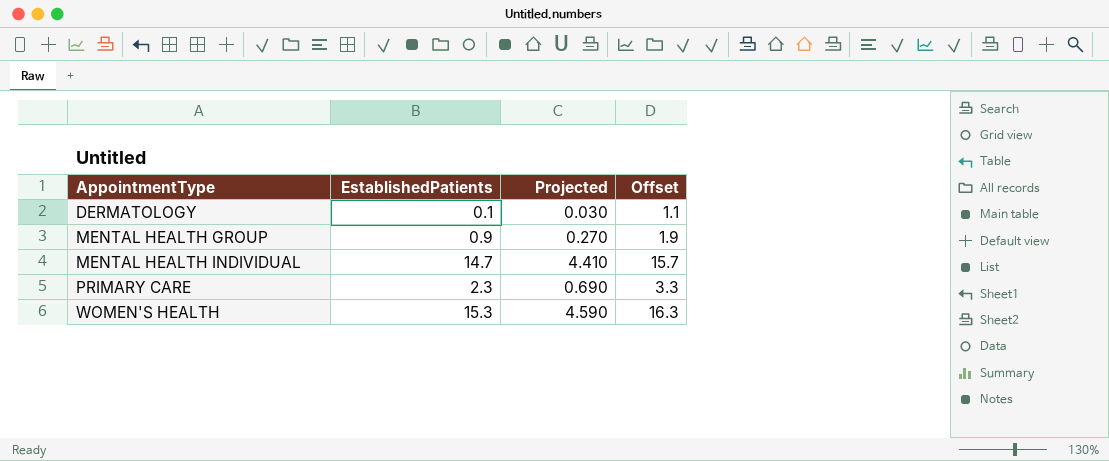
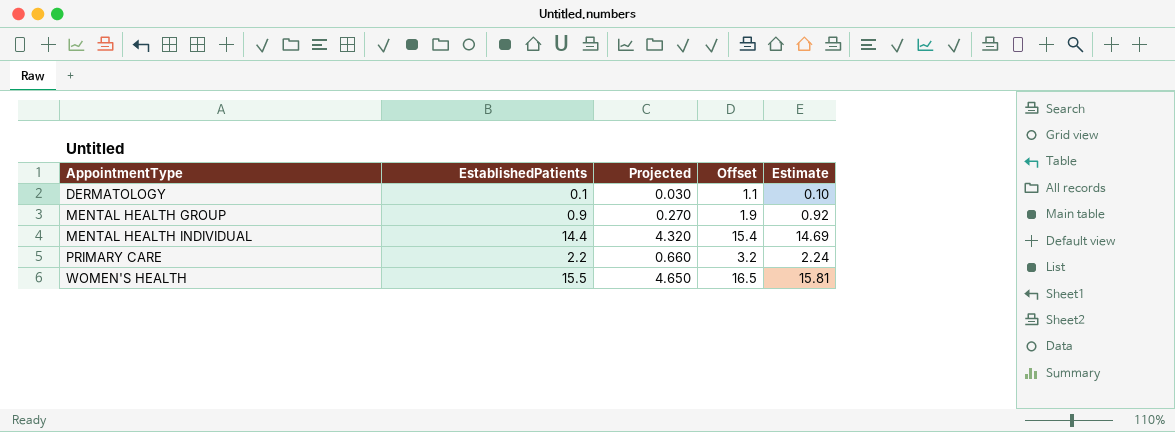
column Estimate | formula: none -> [EstablishedPatients] * 1.02
MENTAL HEALTH INDIVIDUAL | EstablishedPatients: 14.7 -> 14.4
MENTAL HEALTH INDIVIDUAL | Projected: 4.410 -> 4.320
MENTAL HEALTH INDIVIDUAL | Offset: 15.7 -> 15.4
PRIMARY CARE | EstablishedPatients: 2.3 -> 2.2
PRIMARY CARE | Projected: 0.690 -> 0.660
PRIMARY CARE | Offset: 3.3 -> 3.2
WOMEN'S HEALTH | EstablishedPatients: 15.3 -> 15.5
WOMEN'S HEALTH | Projected: 4.590 -> 4.650
WOMEN'S HEALTH | Offset: 16.3 -> 16.5

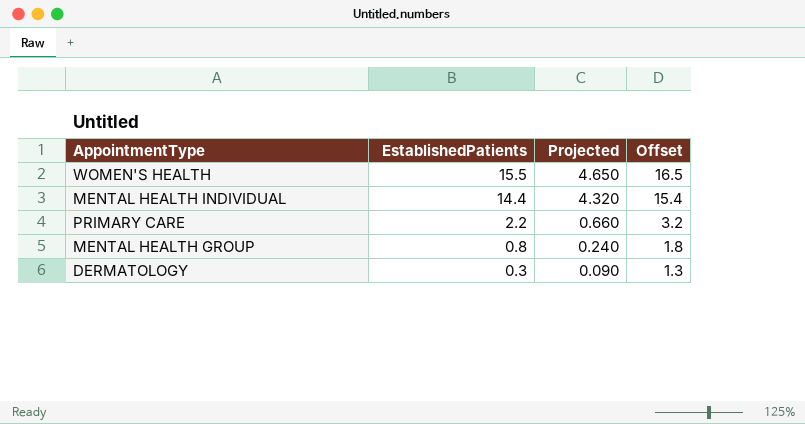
row order: AppointmentType ascending -> EstablishedPatients descending
column Estimate | formula: [EstablishedPatients] * 1.02 -> none
MENTAL HEALTH GROUP | EstablishedPatients: 0.9 -> 0.8
MENTAL HEALTH GROUP | Projected: 0.270 -> 0.240
MENTAL HEALTH GROUP | Offset: 1.9 -> 1.8
DERMATOLOGY | EstablishedPatients: 0.1 -> 0.3
DERMATOLOGY | Projected: 0.030 -> 0.090
DERMATOLOGY | Offset: 1.1 -> 1.3

